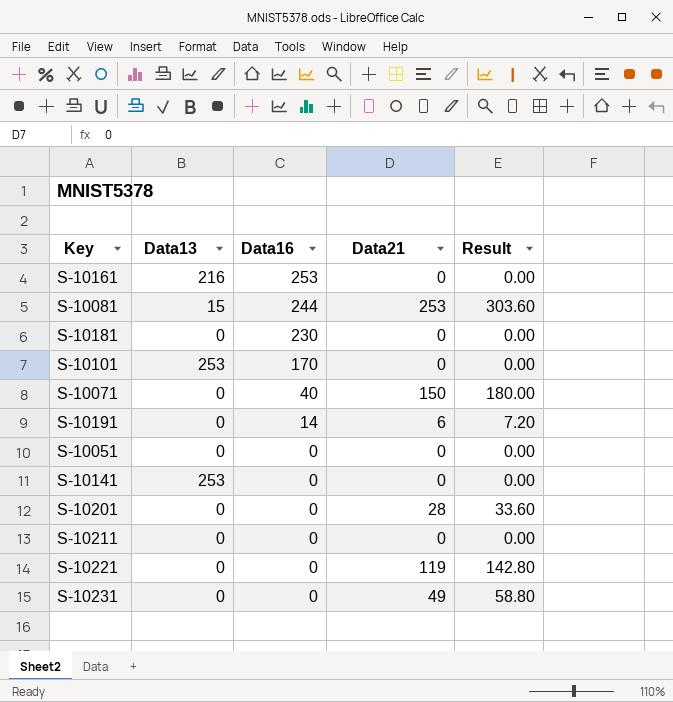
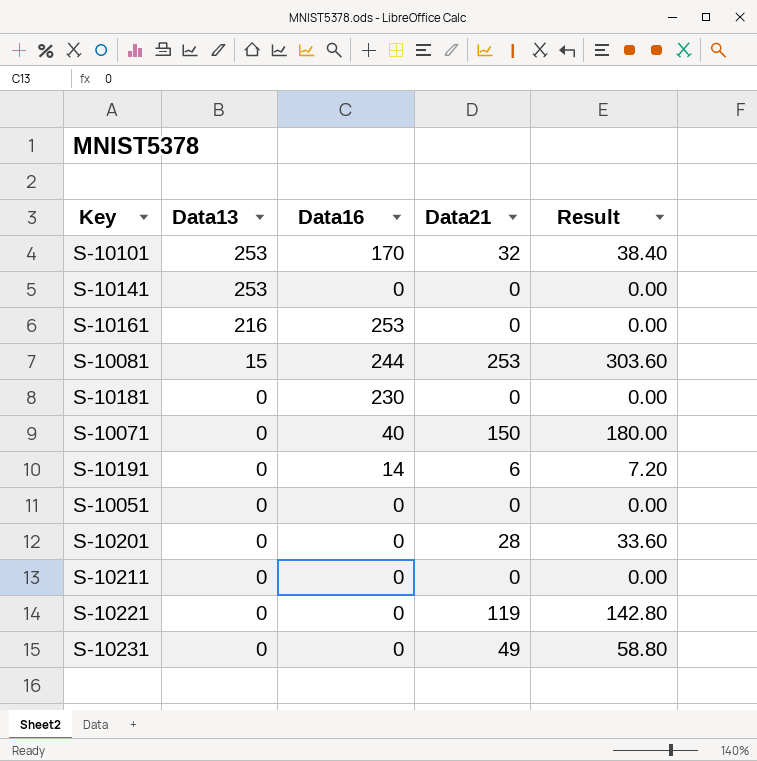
row order: Data16 descending -> Data13 descending
S-10101 | Data21: 0 -> 32
S-10101 | Result: 0.00 -> 38.40

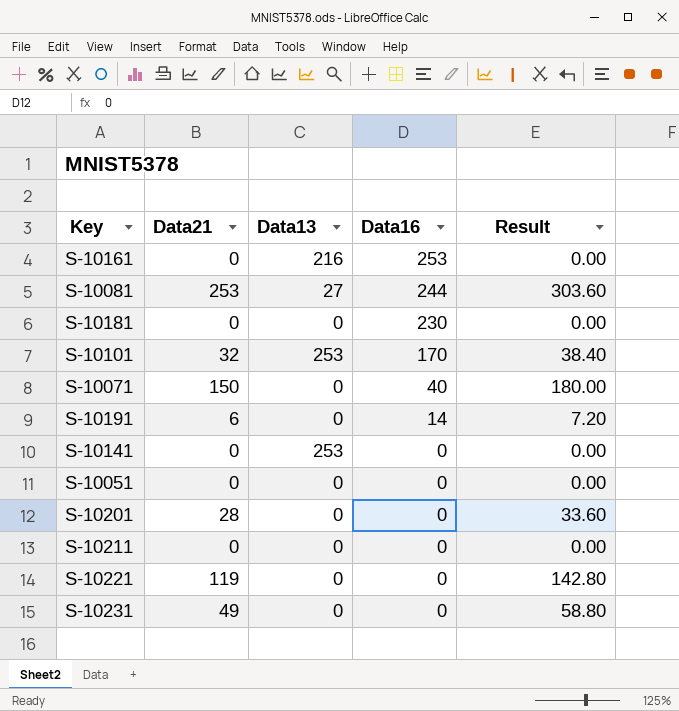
row order: Data13 descending -> Data16 descending
column Data21 | position: 4 -> 2
S-10081 | Data13: 15 -> 27

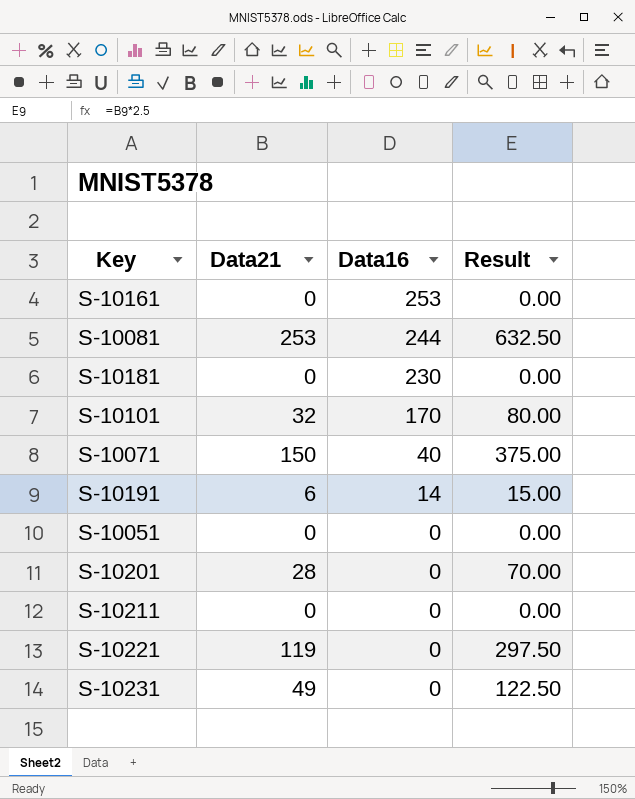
column Data13 | position: 3 -> none
column Result | formula: [Data21] * 1.2 -> [Data21] * 2.5
row S-10141: 0 | 253 | 0 | 0.00 -> none

